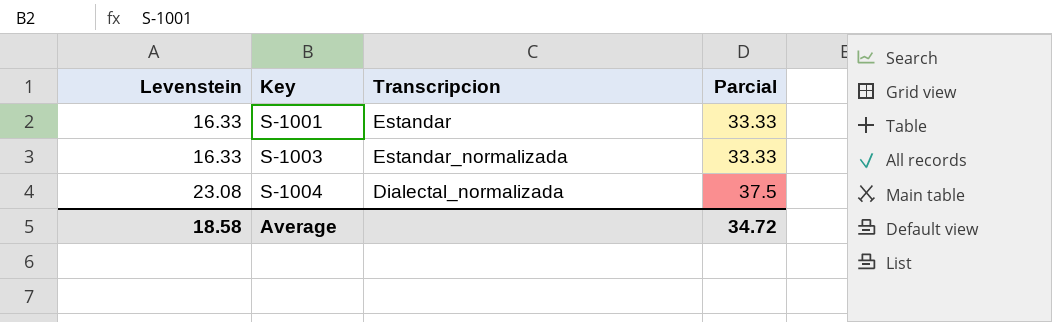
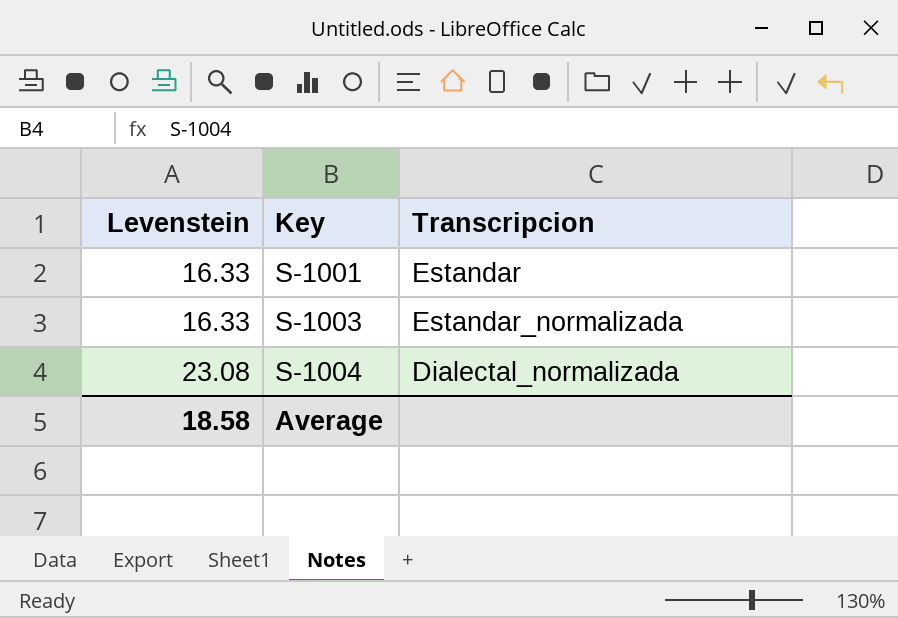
column Parcial | position: 4 -> none

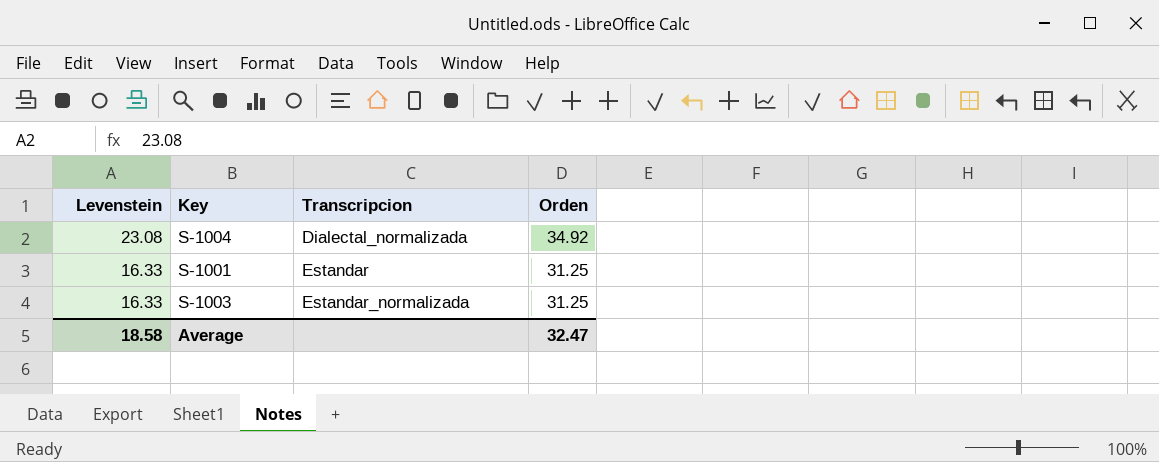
row order: Levenstein ascending -> Levenstein descending
column Orden | position: none -> 4

